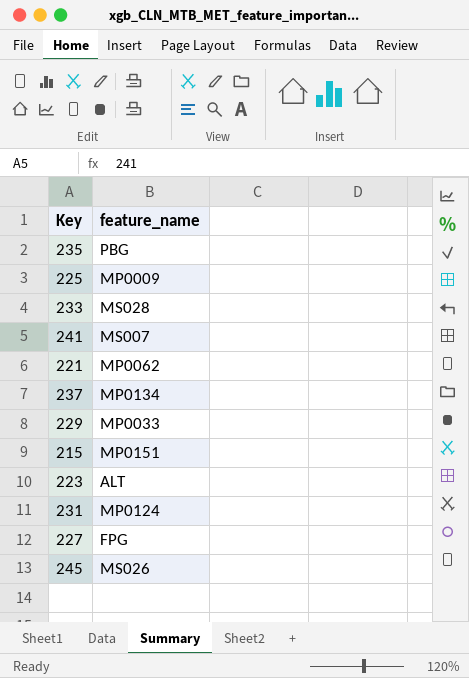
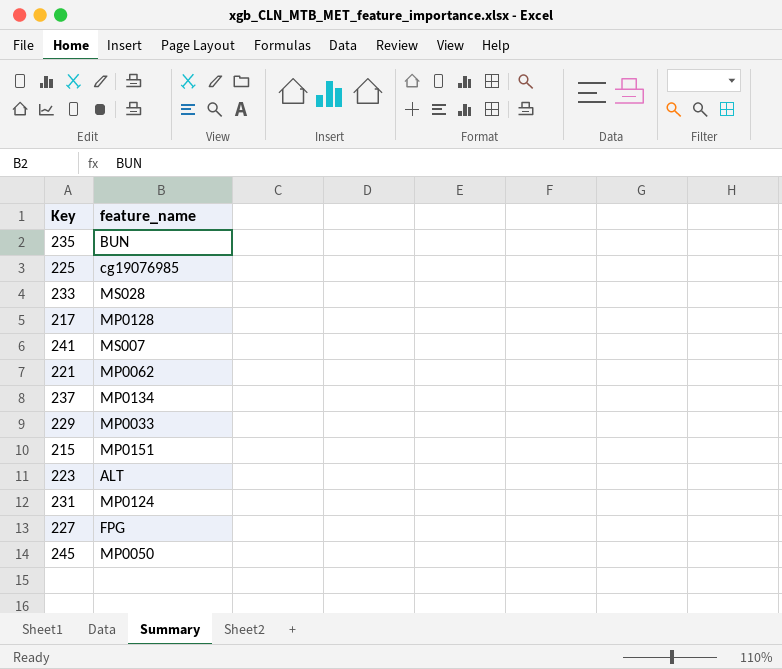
235 | feature_name: PBG -> BUN
225 | feature_name: MP0009 -> cg19076985
row 217: none -> MP0128
245 | feature_name: MS026 -> MP0050

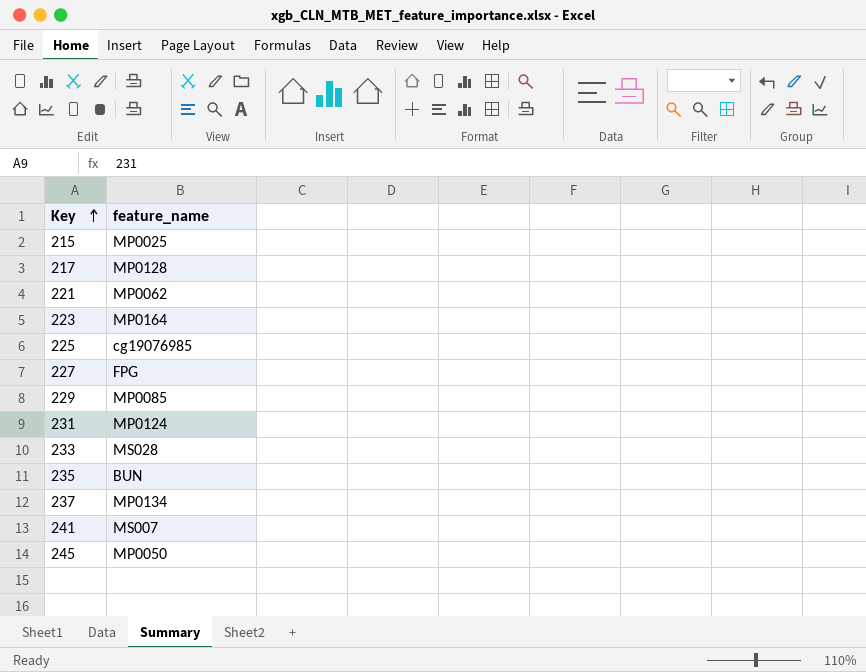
row order: none -> Key ascending
215 | feature_name: MP0151 -> MP0025
223 | feature_name: ALT -> MP0164
229 | feature_name: MP0033 -> MP0085

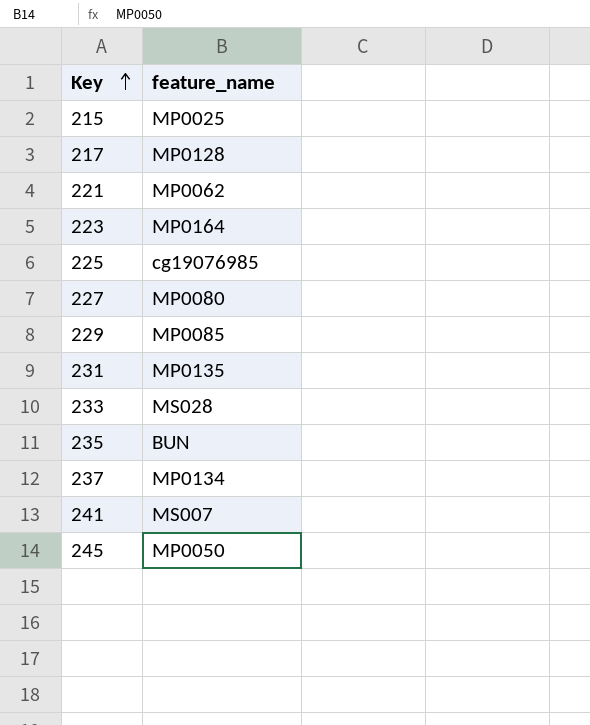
227 | feature_name: FPG -> MP0080
231 | feature_name: MP0124 -> MP0135

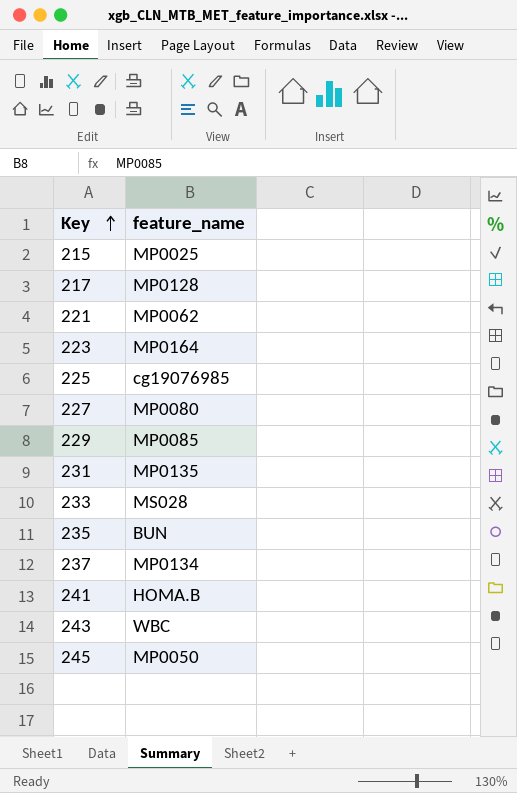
241 | feature_name: MS007 -> HOMA.B
row 243: none -> WBC

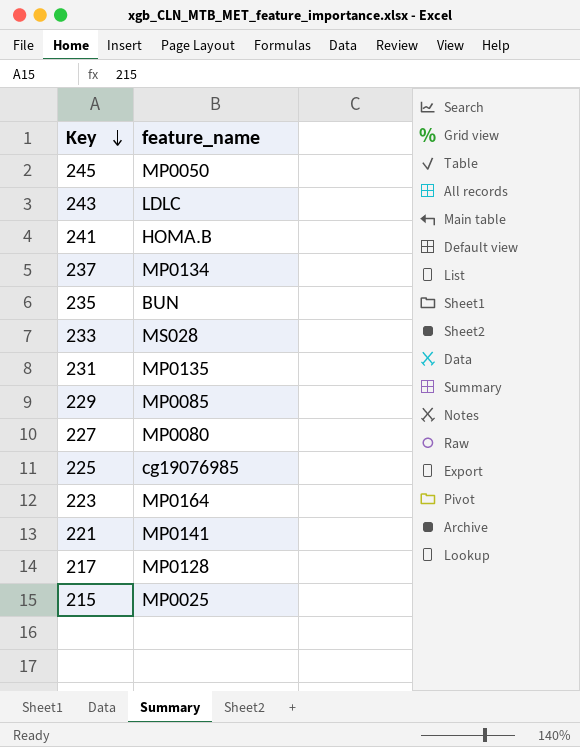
row order: Key ascending -> Key descending
243 | feature_name: WBC -> LDLC
221 | feature_name: MP0062 -> MP0141

